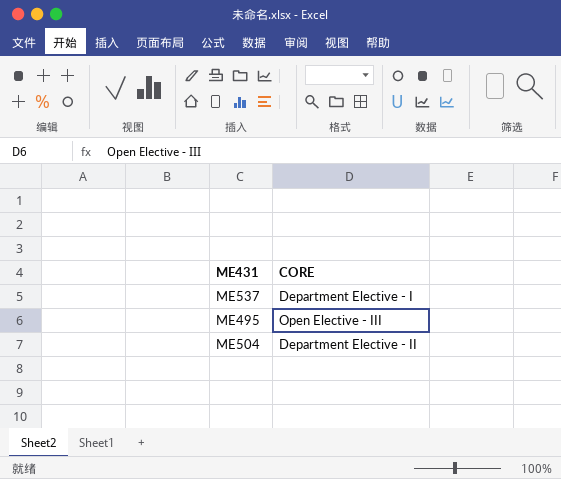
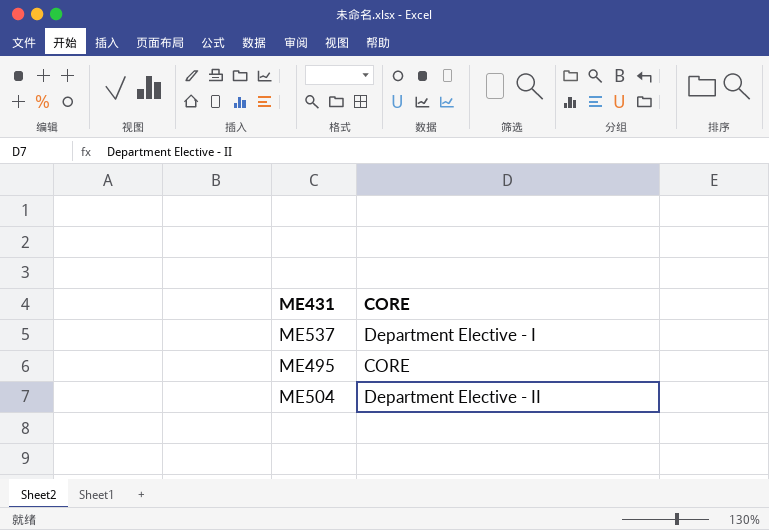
ME495 | CORE: Open Elective - III -> CORE

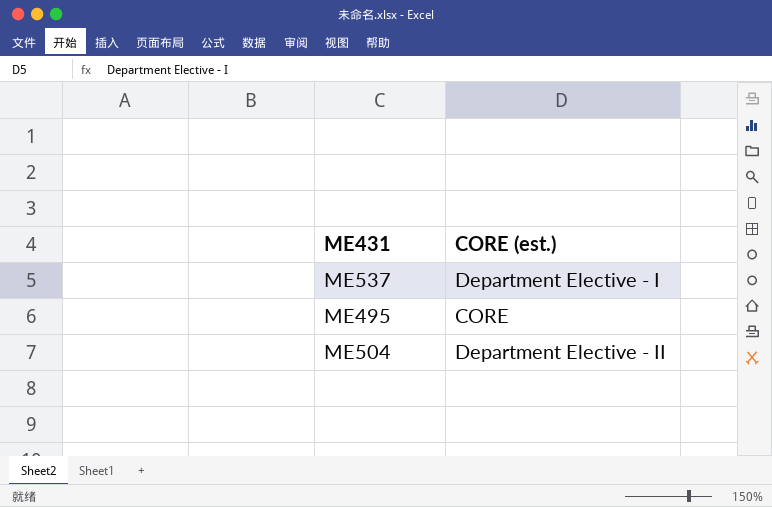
column name: CORE -> CORE (est.)

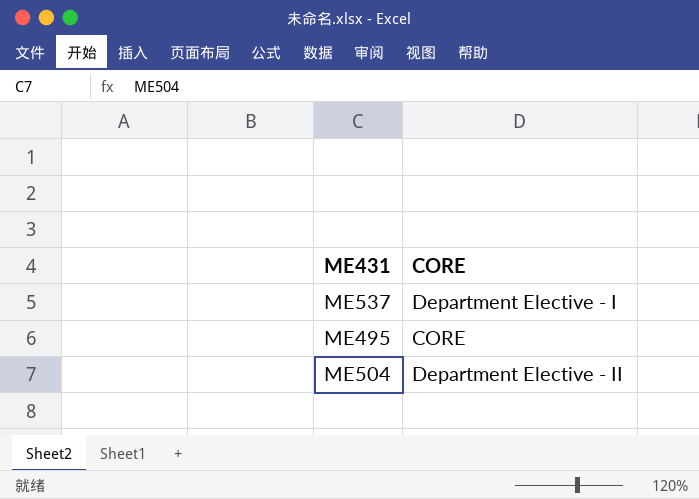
column name: CORE (est.) -> CORE

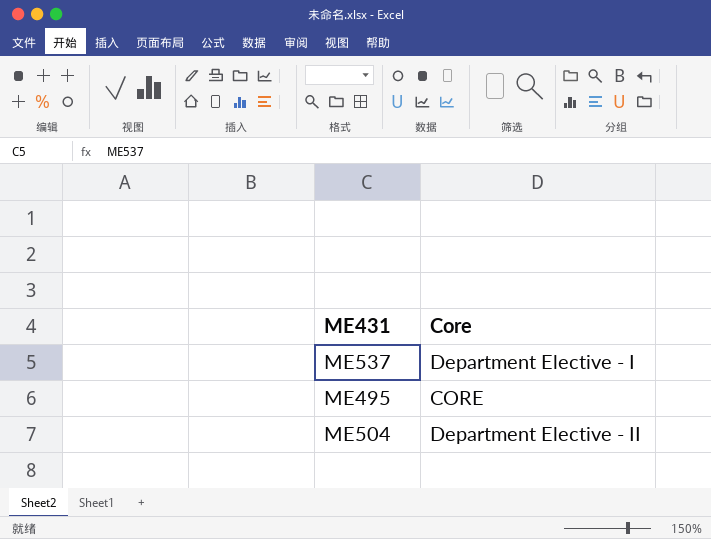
column name: CORE -> Core

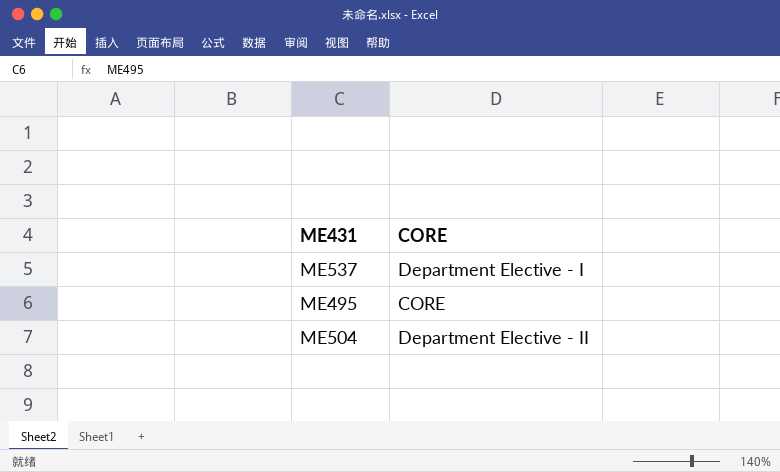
column name: Core -> CORE

